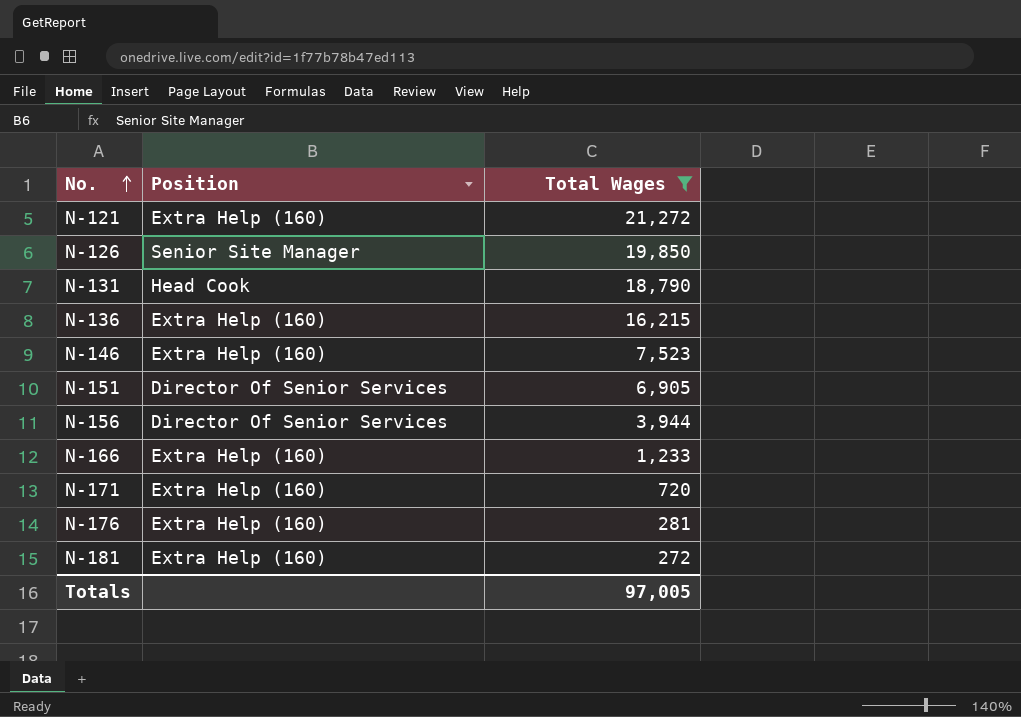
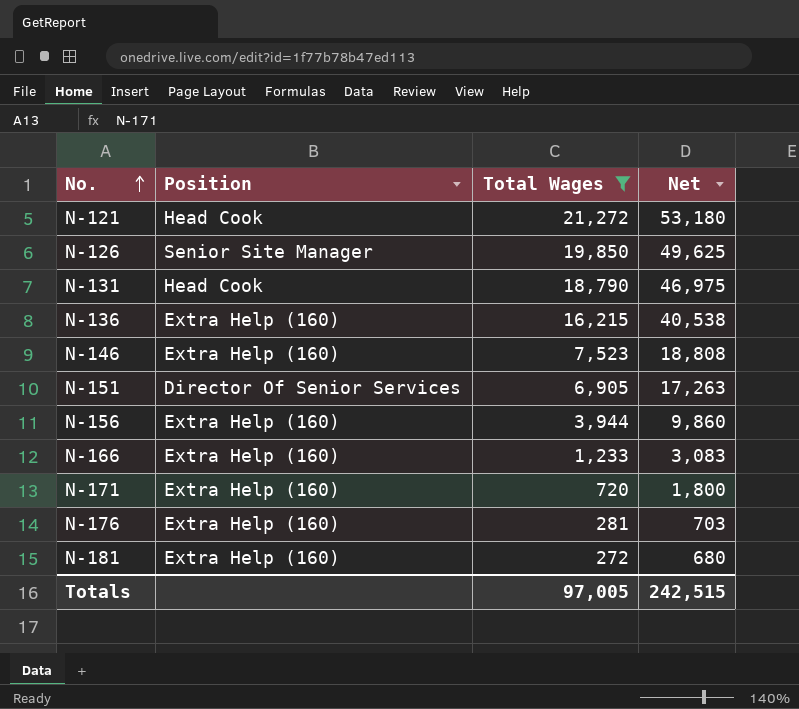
column Net | formula: none -> [Total Wages] * 2.5
N-121 | Position: Extra Help (160) -> Head Cook
N-156 | Position: Director Of Senior Services -> Extra Help (160)

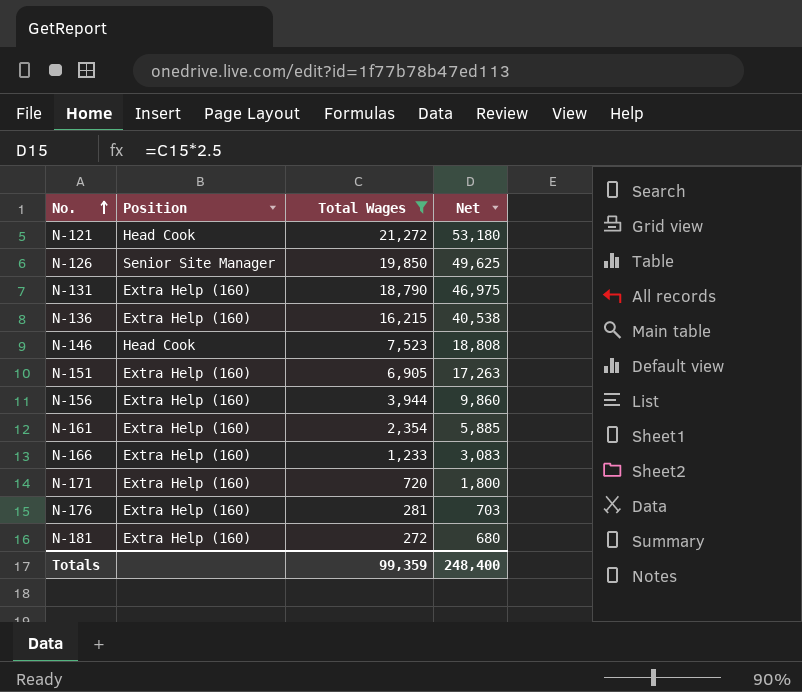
N-131 | Position: Head Cook -> Extra Help (160)
N-146 | Position: Extra Help (160) -> Head Cook
N-151 | Position: Director Of Senior Services -> Extra Help (160)
row N-161: none -> Extra Help (160) | 2,354 | 5,885
Totals | Total Wages: 97,005 -> 99,359
Totals | Net: 242,515 -> 248,400

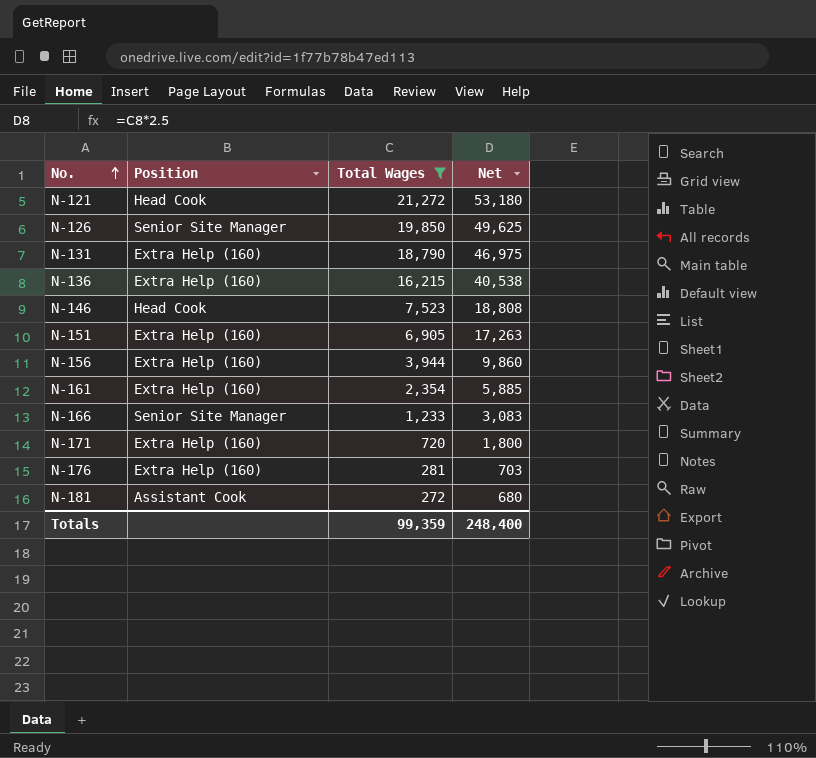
N-166 | Position: Extra Help (160) -> Senior Site Manager
N-181 | Position: Extra Help (160) -> Assistant Cook

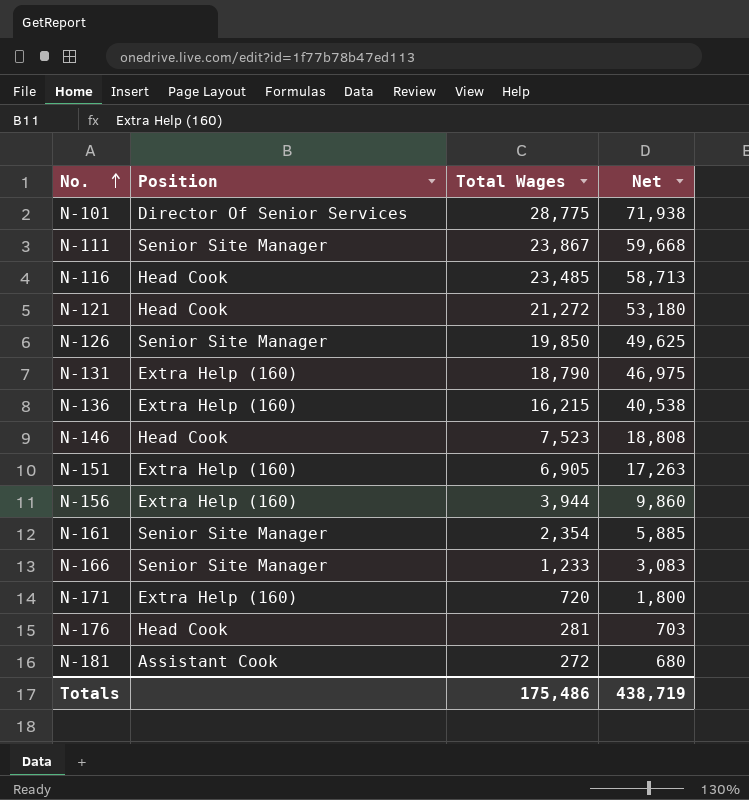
filter: Total Wages <= 21,272 -> none
N-161 | Position: Extra Help (160) -> Senior Site Manager
N-176 | Position: Extra Help (160) -> Head Cook
Totals | Total Wages: 99,359 -> 175,486
Totals | Net: 248,400 -> 438,719

